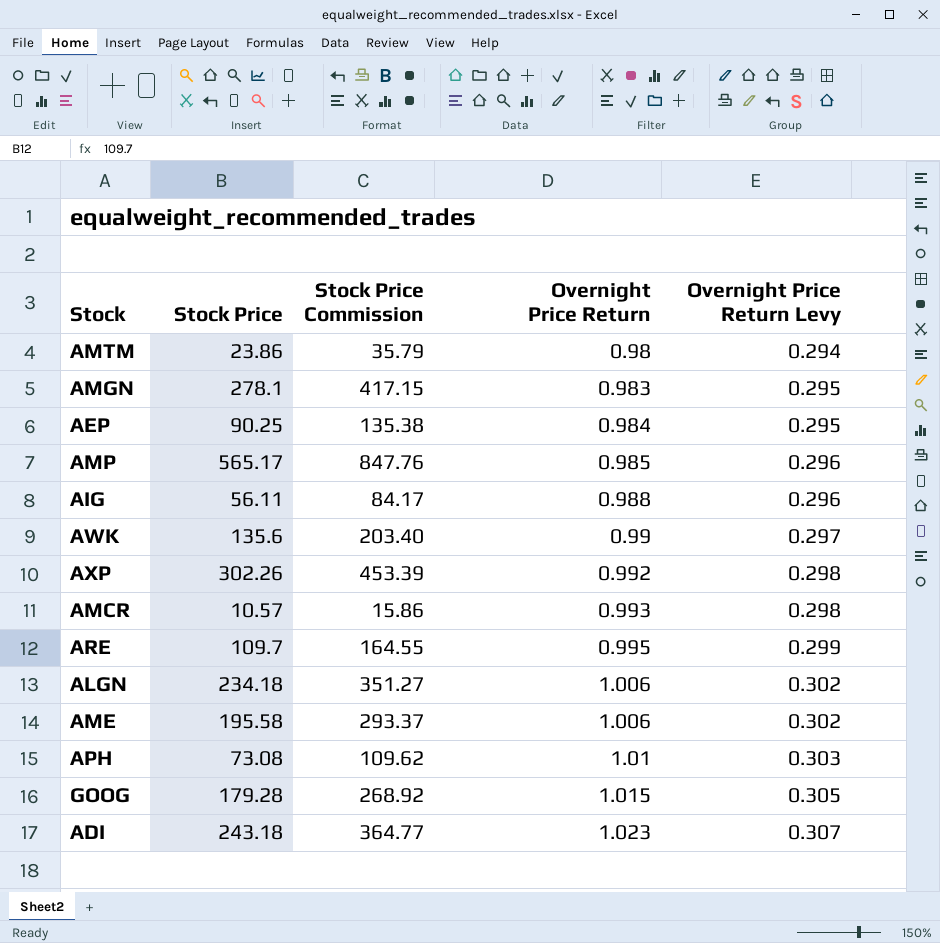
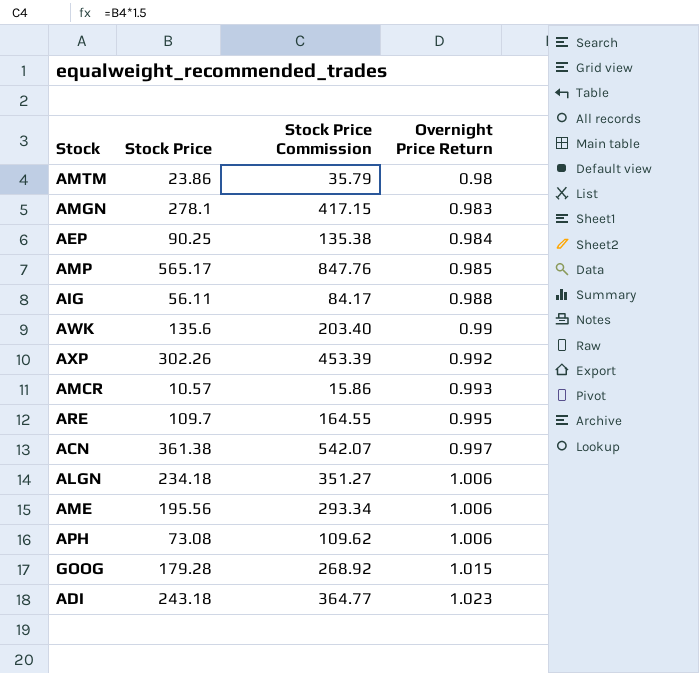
column Overnight Price Return Levy | formula: [Overnight Price Return] * 0.3 -> none
row ACN: none -> 361.38 | 542.07 | 0.997
AME | Stock Price: 195.58 -> 195.56
AME | Stock Price Commission: 293.37 -> 293.34
APH | Overnight Price Return: 1.01 -> 1.006

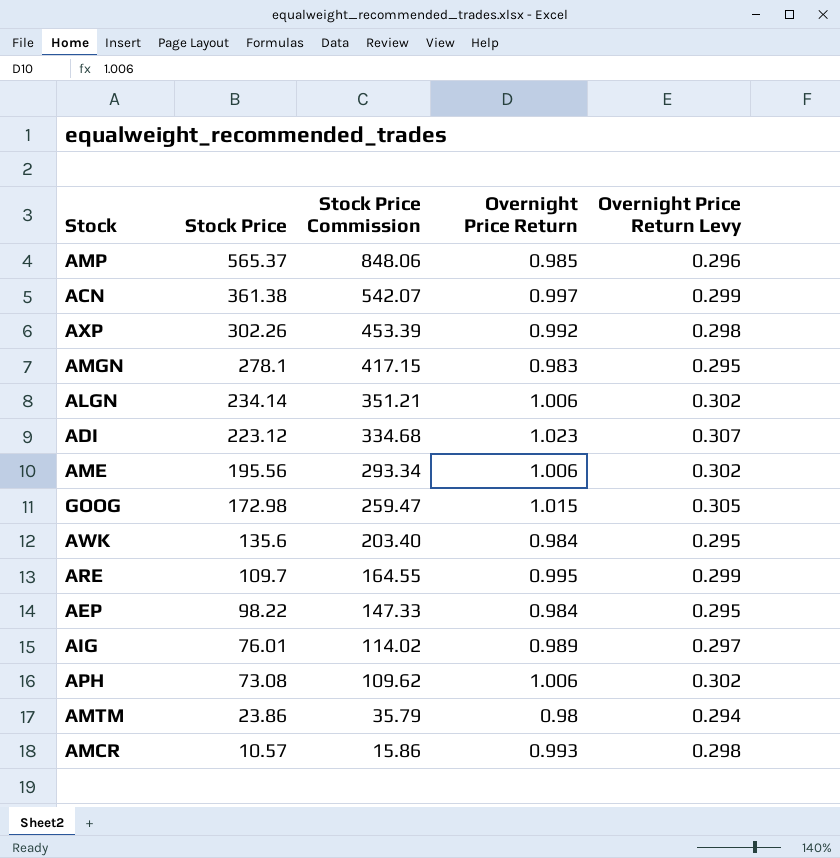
row order: Overnight Price Return ascending -> Stock Price descending
column Overnight Price Return Levy | formula: none -> [Overnight Price Return] * 0.3
AMP | Stock Price: 565.17 -> 565.37
AMP | Stock Price Commission: 847.76 -> 848.06
ALGN | Stock Price: 234.18 -> 234.14
ALGN | Stock Price Commission: 351.27 -> 351.21
ADI | Stock Price: 243.18 -> 223.12
ADI | Stock Price Commission: 364.77 -> 334.68
GOOG | Stock Price: 179.28 -> 172.98
GOOG | Stock Price Commission: 268.92 -> 259.47
AWK | Overnight Price Return: 0.99 -> 0.984
AEP | Stock Price: 90.25 -> 98.22
AEP | Stock Price Commission: 135.38 -> 147.33
AIG | Stock Price: 56.11 -> 76.01
AIG | Stock Price Commission: 84.17 -> 114.02
AIG | Overnight Price Return: 0.988 -> 0.989

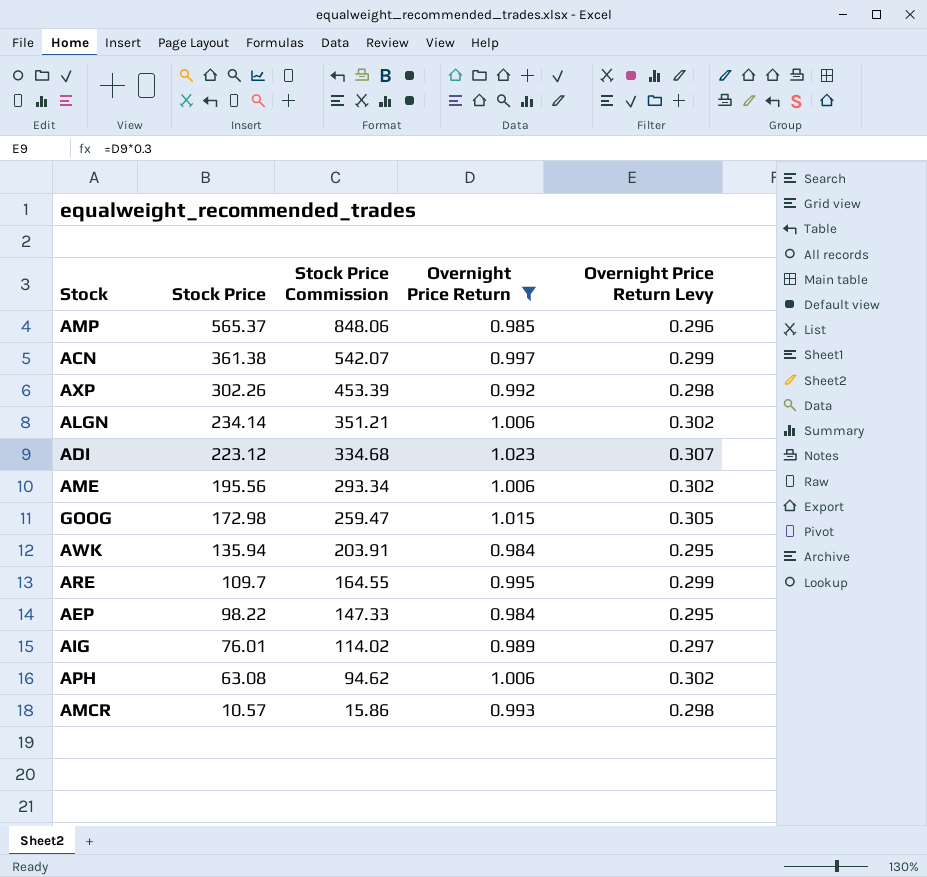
filter: none -> Overnight Price Return >= 0.984
AWK | Stock Price: 135.6 -> 135.94
AWK | Stock Price Commission: 203.40 -> 203.91
APH | Stock Price: 73.08 -> 63.08
APH | Stock Price Commission: 109.62 -> 94.62

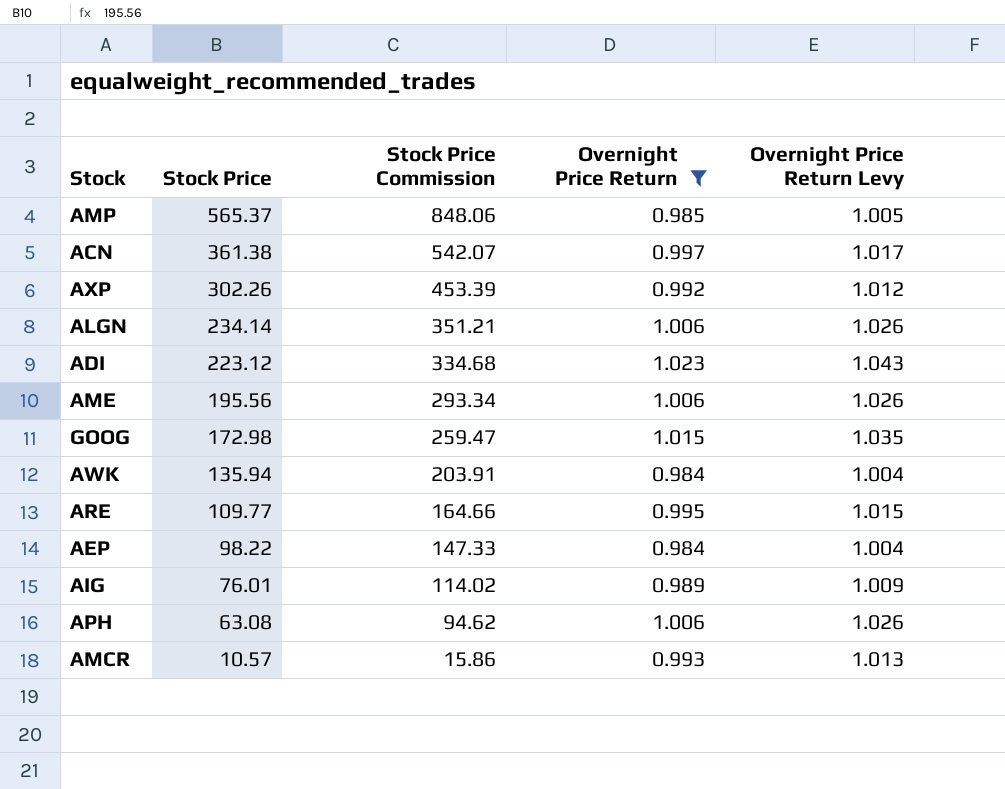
column Overnight Price Return Levy | formula: [Overnight Price Return] * 0.3 -> [Overnight Price Return] * 1.02
ARE | Stock Price: 109.7 -> 109.77
ARE | Stock Price Commission: 164.55 -> 164.66

